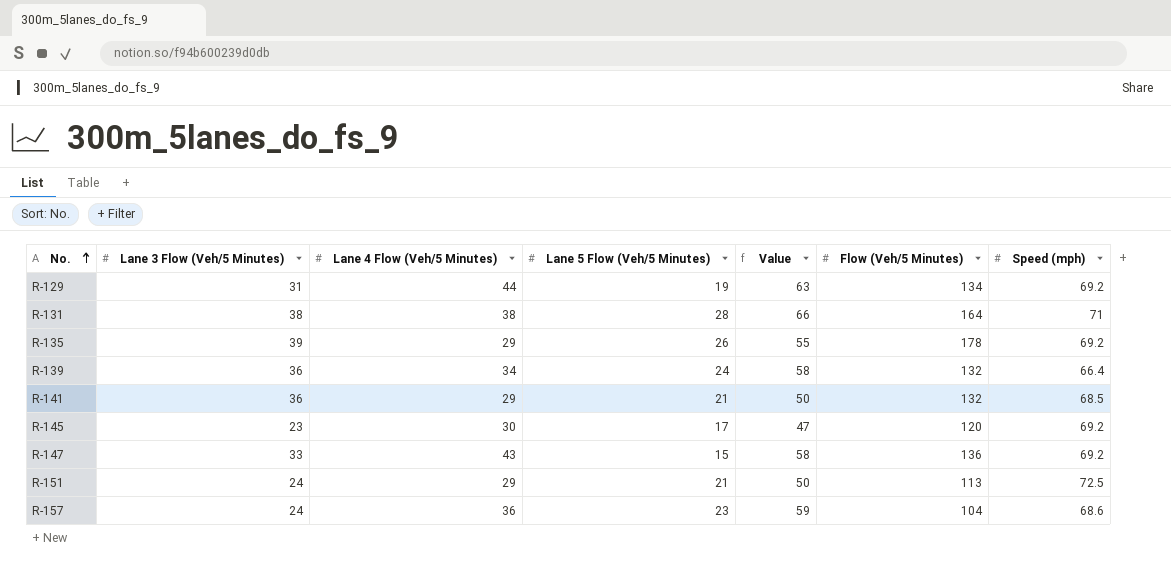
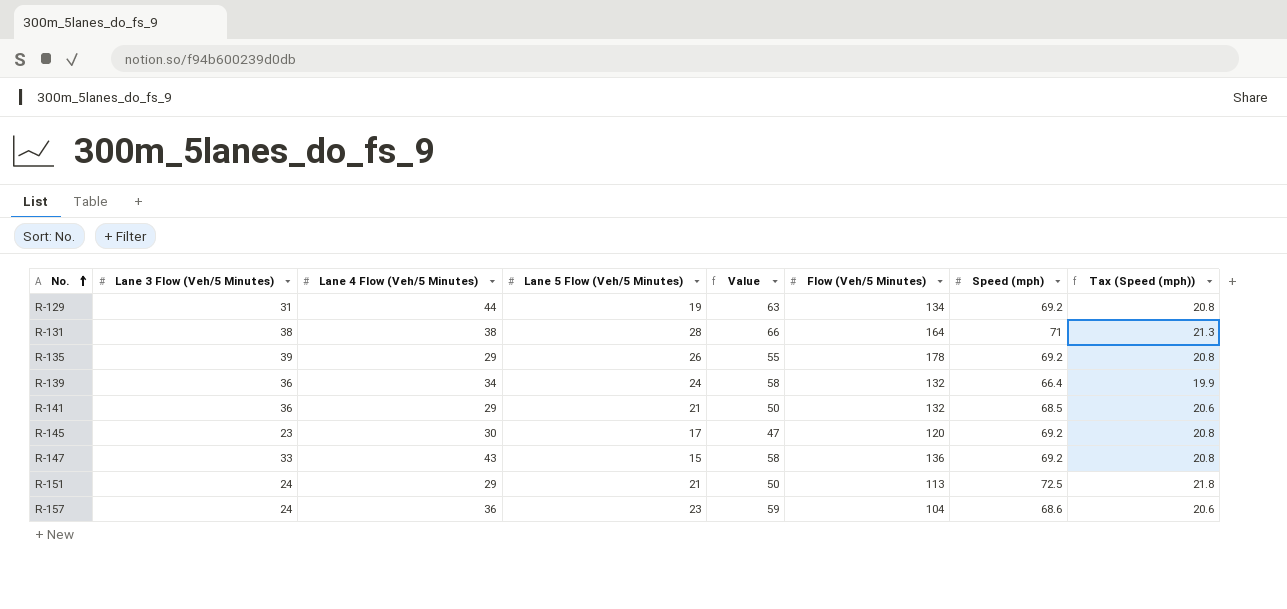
column Tax (Speed (mph)) | formula: none -> [Speed (mph)] * 0.3

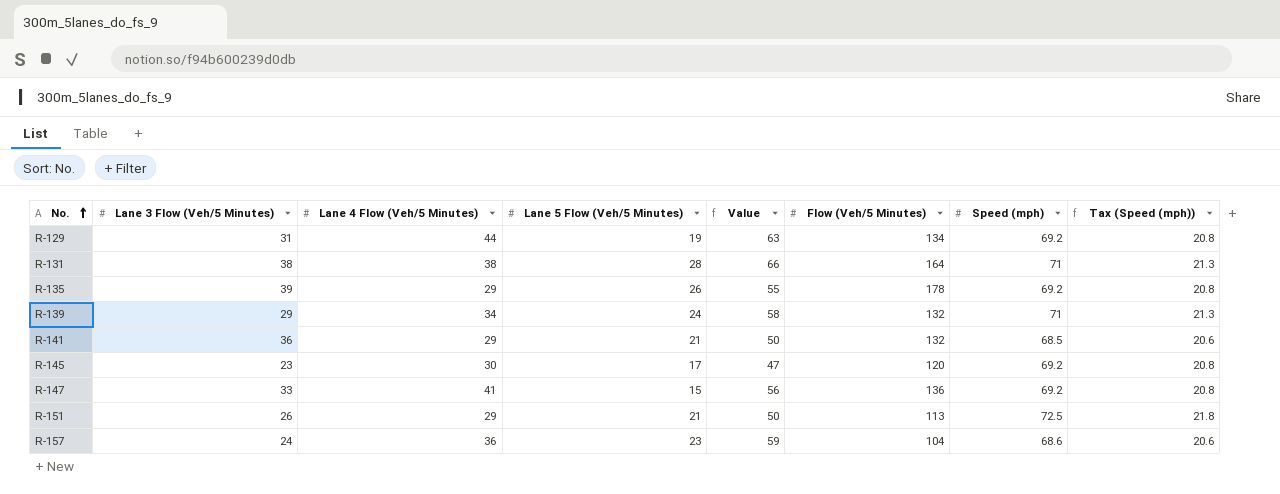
R-139 | Lane 3 Flow (Veh/5 Minutes): 36 -> 29
R-139 | Speed (mph): 66.4 -> 71
R-139 | Tax (Speed (mph)): 19.9 -> 21.3
R-147 | Lane 4 Flow (Veh/5 Minutes): 43 -> 41
R-147 | Value: 58 -> 56
R-151 | Lane 3 Flow (Veh/5 Minutes): 24 -> 26

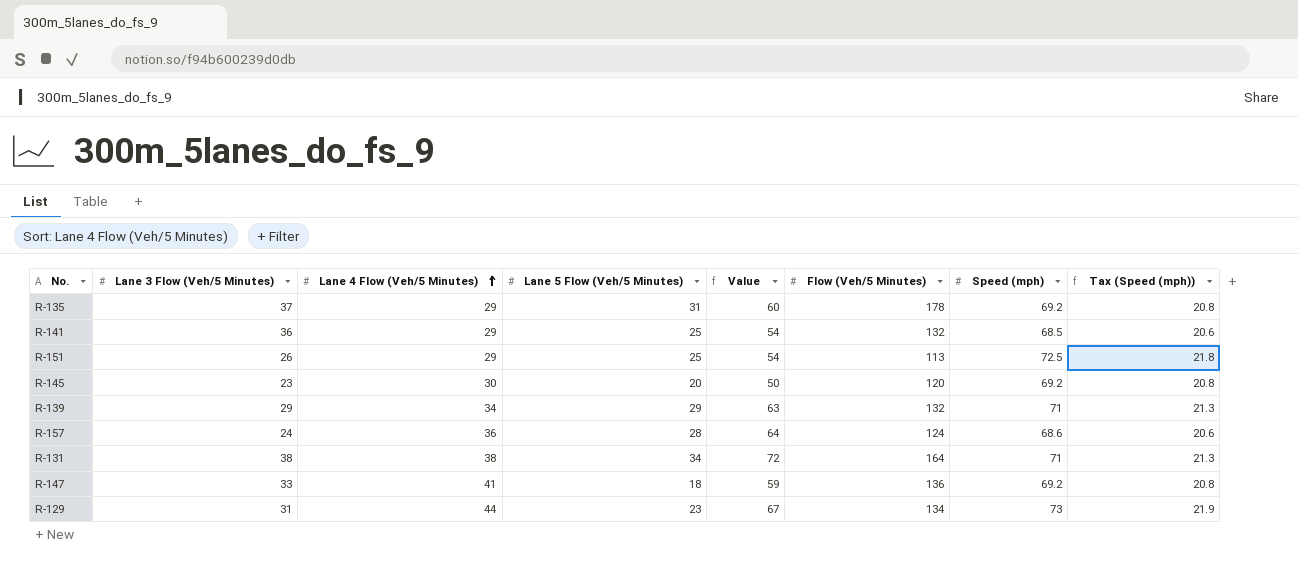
row order: No. ascending -> Lane 4 Flow (Veh/5 Minutes) ascending
R-135 | Lane 3 Flow (Veh/5 Minutes): 39 -> 37
R-135 | Lane 5 Flow (Veh/5 Minutes): 26 -> 31
R-135 | Value: 55 -> 60
R-141 | Lane 5 Flow (Veh/5 Minutes): 21 -> 25
R-141 | Value: 50 -> 54
R-151 | Lane 5 Flow (Veh/5 Minutes): 21 -> 25
R-151 | Value: 50 -> 54
R-145 | Lane 5 Flow (Veh/5 Minutes): 17 -> 20
R-145 | Value: 47 -> 50
R-139 | Lane 5 Flow (Veh/5 Minutes): 24 -> 29
R-139 | Value: 58 -> 63
R-157 | Lane 5 Flow (Veh/5 Minutes): 23 -> 28
R-157 | Value: 59 -> 64
R-157 | Flow (Veh/5 Minutes): 104 -> 124
R-131 | Lane 5 Flow (Veh/5 Minutes): 28 -> 34
R-131 | Value: 66 -> 72
R-147 | Lane 5 Flow (Veh/5 Minutes): 15 -> 18
R-147 | Value: 56 -> 59
R-129 | Lane 5 Flow (Veh/5 Minutes): 19 -> 23
R-129 | Value: 63 -> 67
R-129 | Speed (mph): 69.2 -> 73
R-129 | Tax (Speed (mph)): 20.8 -> 21.9

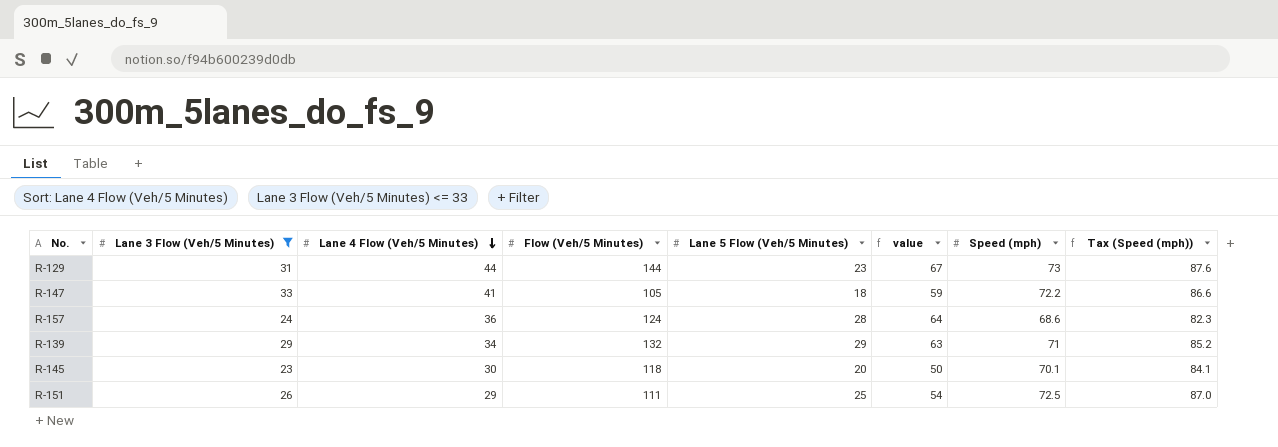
filter: none -> Lane 3 Flow (Veh/5 Minutes) <= 33
row order: Lane 4 Flow (Veh/5 Minutes) ascending -> Lane 4 Flow (Veh/5 Minutes) descending
column Flow (Veh/5 Minutes) | position: 6 -> 4
column name: Value -> value
column Tax (Speed (mph)) | formula: [Speed (mph)] * 0.3 -> [Speed (mph)] * 1.2
R-129 | Flow (Veh/5 Minutes): 134 -> 144
R-147 | Flow (Veh/5 Minutes): 136 -> 105
R-147 | Speed (mph): 69.2 -> 72.2
R-145 | Flow (Veh/5 Minutes): 120 -> 118
R-145 | Speed (mph): 69.2 -> 70.1
R-151 | Flow (Veh/5 Minutes): 113 -> 111

